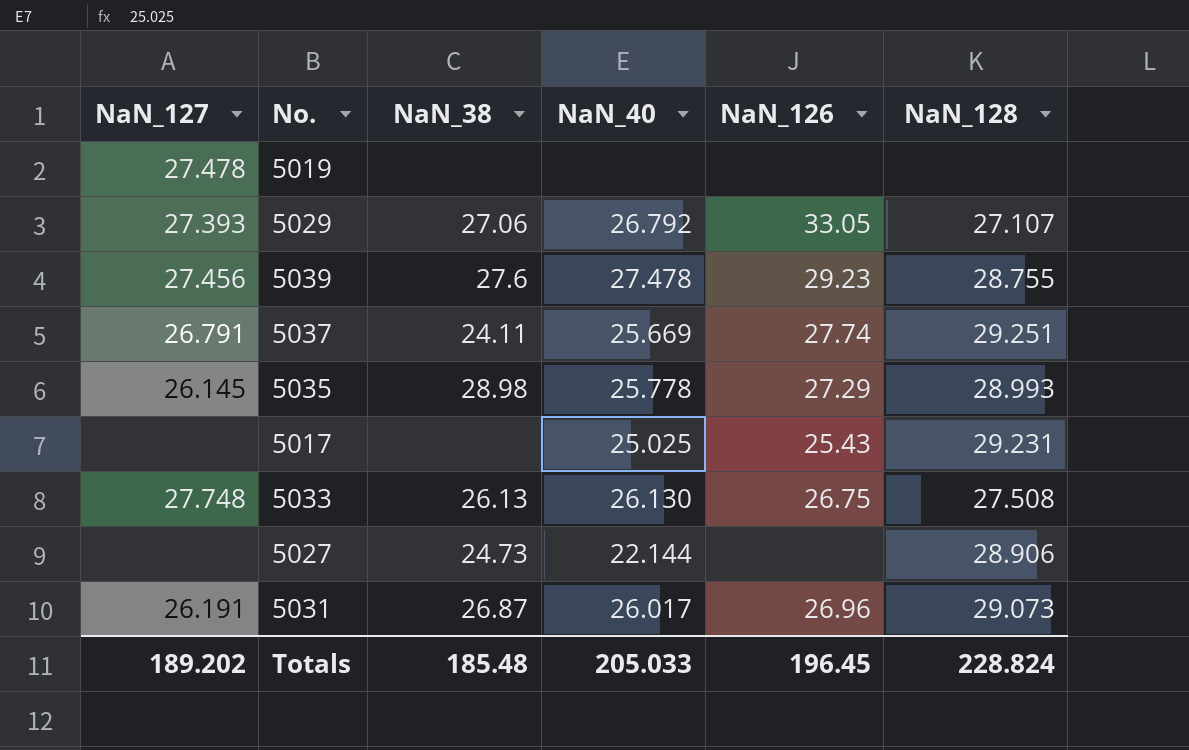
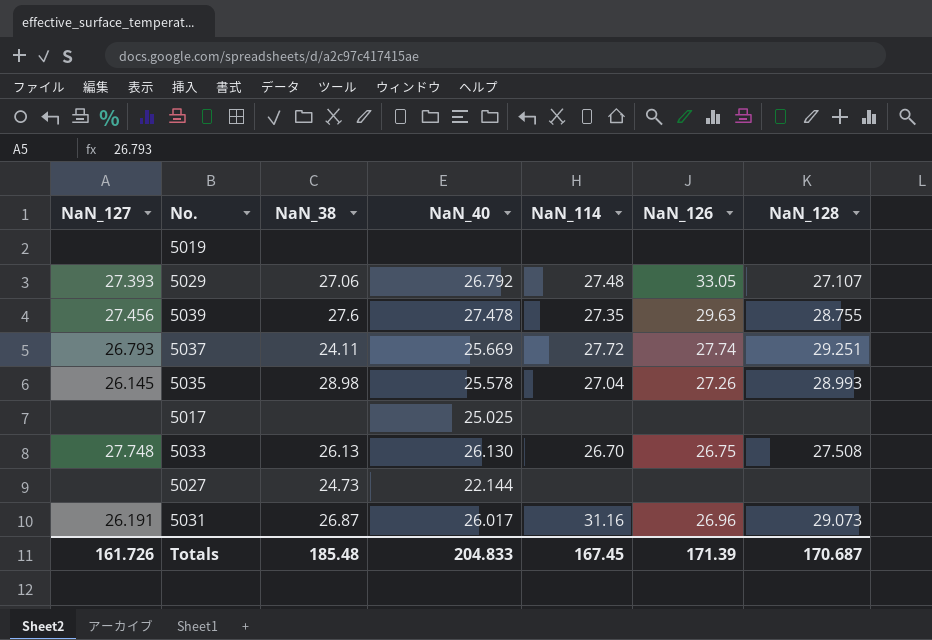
column NaN_114 | position: none -> 5
5019 | NaN_127: 27.478 -> none
5039 | NaN_126: 29.23 -> 29.63
5037 | NaN_127: 26.791 -> 26.793
5035 | NaN_40: 25.778 -> 25.578
5035 | NaN_126: 27.29 -> 27.26
5017 | NaN_126: 25.43 -> none
5017 | NaN_128: 29.231 -> none
5027 | NaN_128: 28.906 -> none
Totals | NaN_127: 189.202 -> 161.726
Totals | NaN_40: 205.033 -> 204.833
Totals | NaN_126: 196.45 -> 171.39
Totals | NaN_128: 228.824 -> 170.687

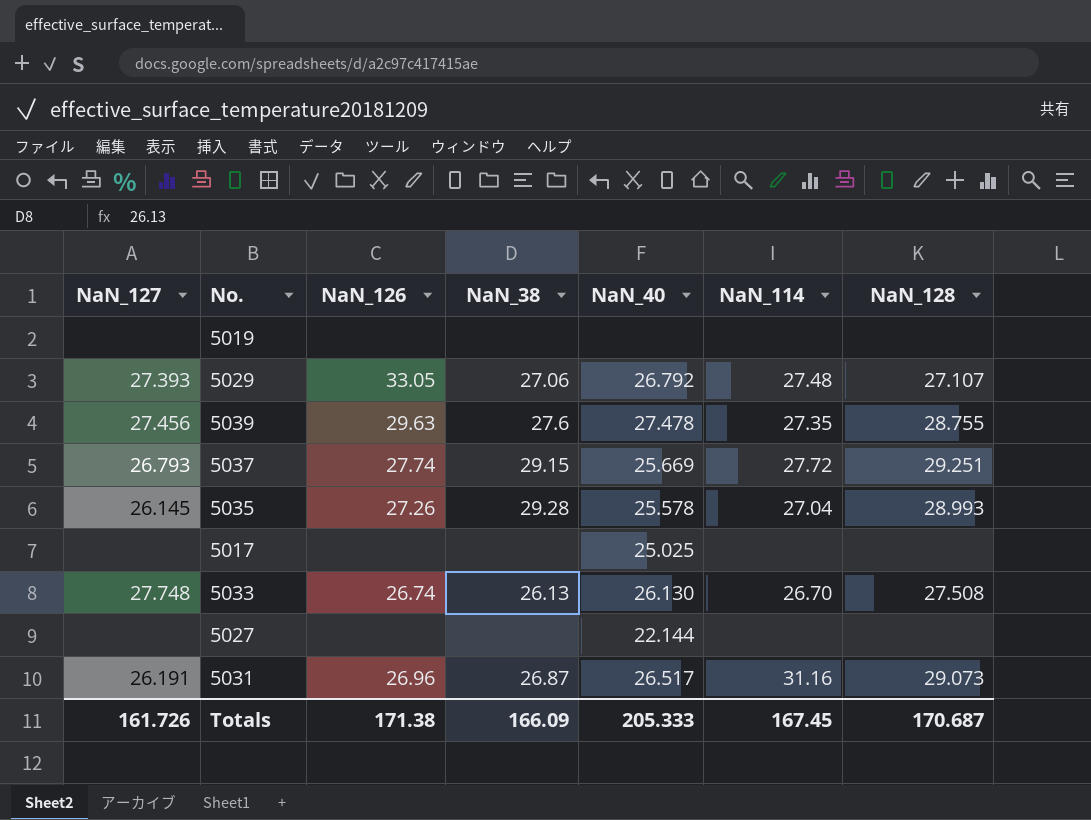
column NaN_126 | position: 6 -> 3
5037 | NaN_38: 24.11 -> 29.15
5035 | NaN_38: 28.98 -> 29.28
5033 | NaN_126: 26.75 -> 26.74
5027 | NaN_38: 24.73 -> none
5031 | NaN_40: 26.017 -> 26.517
Totals | NaN_126: 171.39 -> 171.38
Totals | NaN_38: 185.48 -> 166.09
Totals | NaN_40: 204.833 -> 205.333

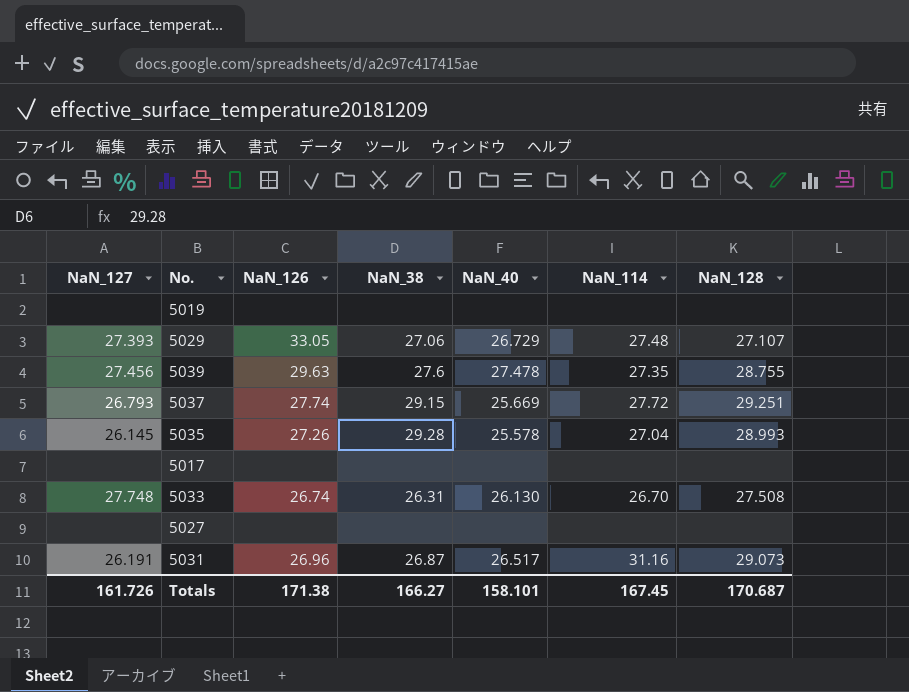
5029 | NaN_40: 26.792 -> 26.729
5017 | NaN_40: 25.025 -> none
5033 | NaN_38: 26.13 -> 26.31
5027 | NaN_40: 22.144 -> none
Totals | NaN_38: 166.09 -> 166.27
Totals | NaN_40: 205.333 -> 158.101

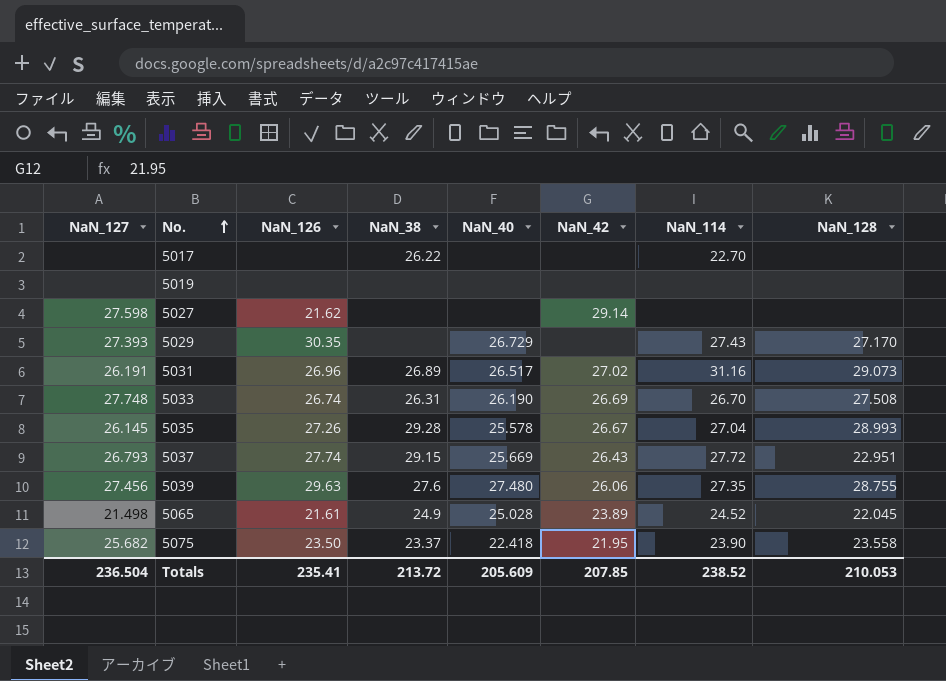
row order: none -> No. ascending
column NaN_42 | position: none -> 6
5017 | NaN_38: none -> 26.22
5017 | NaN_114: none -> 22.70
5027 | NaN_127: none -> 27.598
5027 | NaN_126: none -> 21.62
5029 | NaN_126: 33.05 -> 30.35
5029 | NaN_38: 27.06 -> none
5029 | NaN_114: 27.48 -> 27.43
5029 | NaN_128: 27.107 -> 27.170
5031 | NaN_38: 26.87 -> 26.89
5033 | NaN_40: 26.130 -> 26.190
5037 | NaN_128: 29.251 -> 22.951
5039 | NaN_40: 27.478 -> 27.480
row 5065: none -> 21.498 | 21.61 | 24.9 | 25.028 | 23.89 | 24.52 | 22.045
row 5075: none -> 25.682 | 23.50 | 23.37 | 22.418 | 21.95 | 23.90 | 23.558
Totals | NaN_127: 161.726 -> 236.504
Totals | NaN_126: 171.38 -> 235.41
Totals | NaN_38: 166.27 -> 213.72
Totals | NaN_40: 158.101 -> 205.609
Totals | NaN_114: 167.45 -> 238.52
Totals | NaN_128: 170.687 -> 210.053

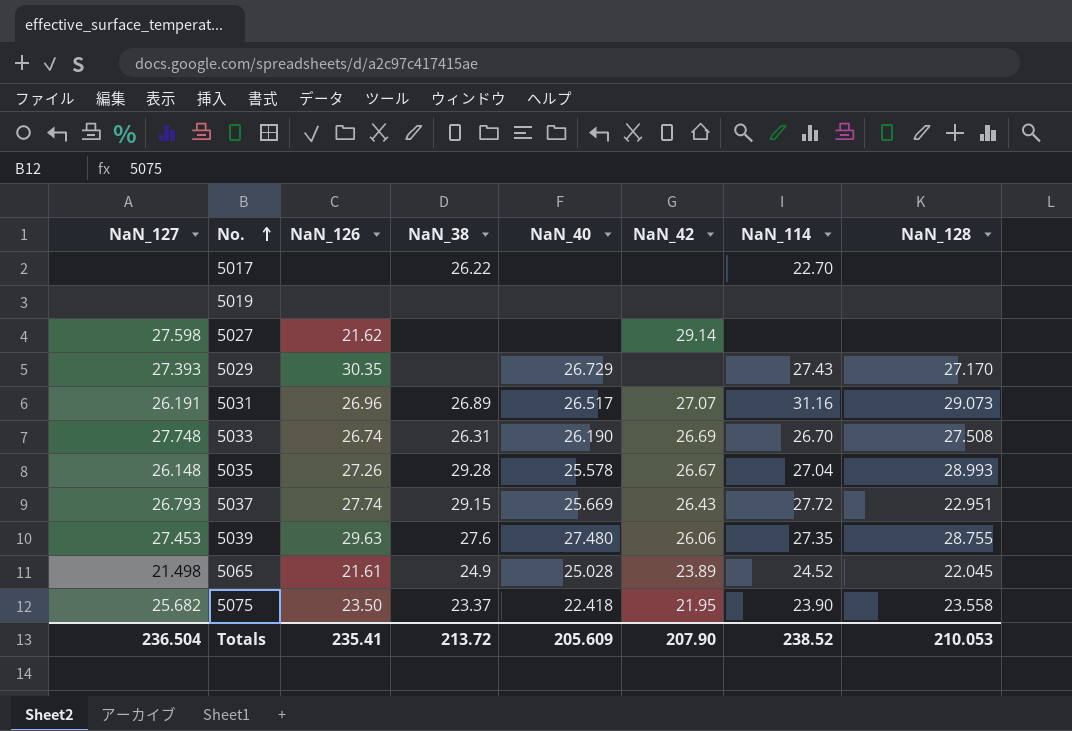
5031 | NaN_42: 27.02 -> 27.07
5035 | NaN_127: 26.145 -> 26.148
5039 | NaN_127: 27.456 -> 27.453
Totals | NaN_42: 207.85 -> 207.90

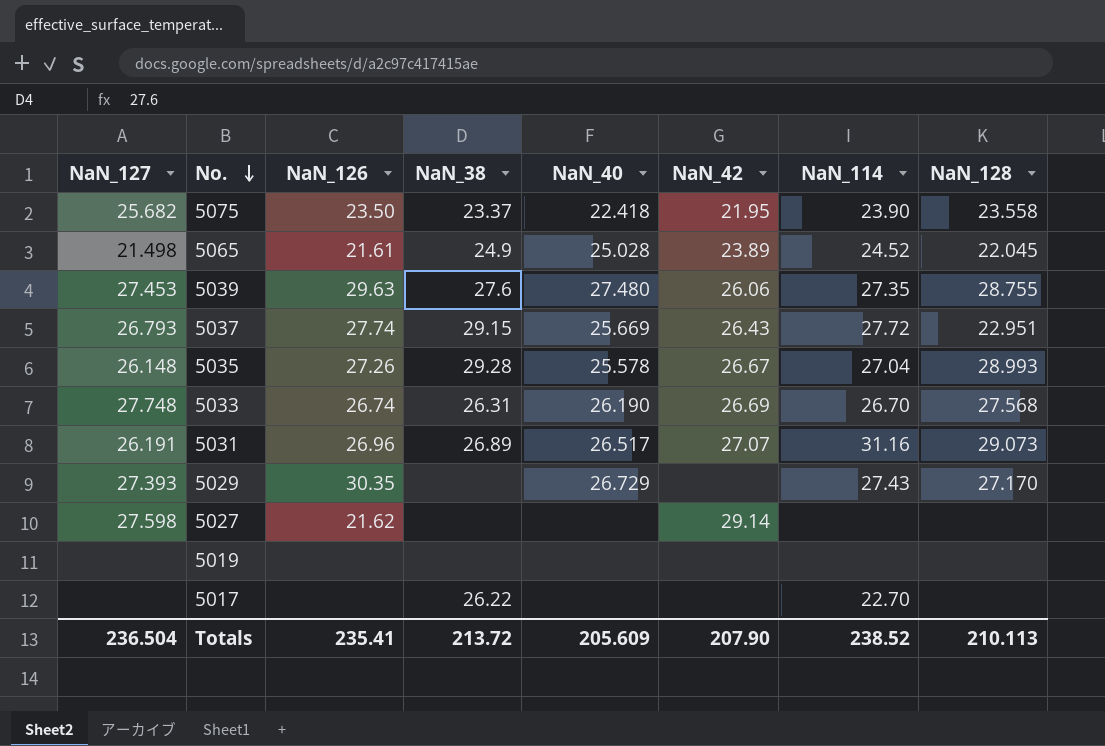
row order: No. ascending -> No. descending
5033 | NaN_128: 27.508 -> 27.568
Totals | NaN_128: 210.053 -> 210.113

